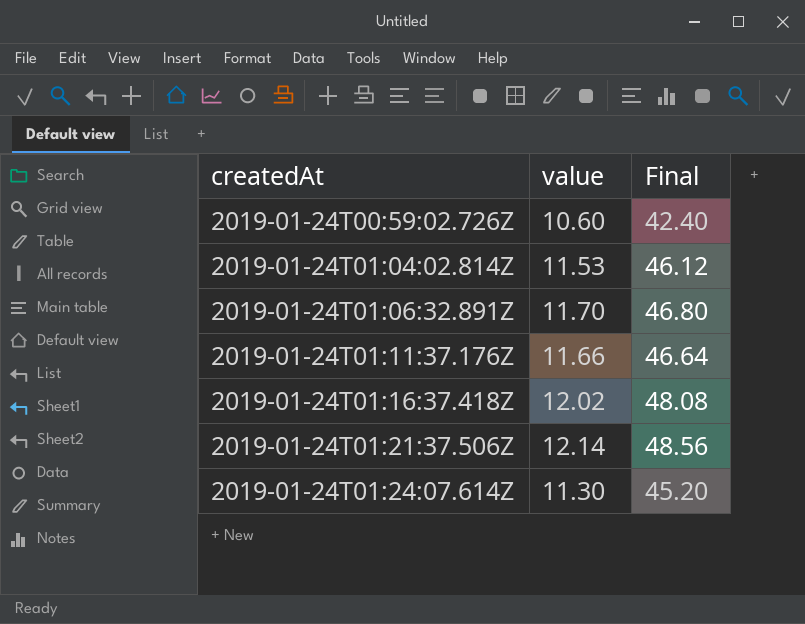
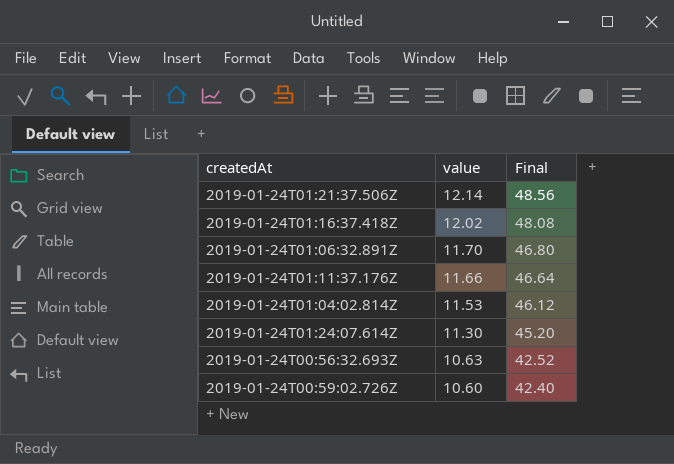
row order: createdAt ascending -> value descending
row 2019-01-24T00:56:32.693Z: none -> 10.63 | 42.52

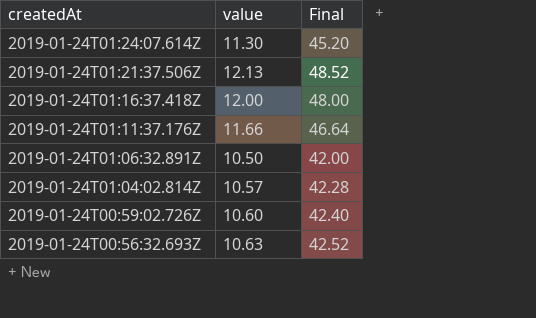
row order: value descending -> createdAt descending
2019-01-24T01:21:37.506Z | value: 12.14 -> 12.13
2019-01-24T01:21:37.506Z | Final: 48.56 -> 48.52
2019-01-24T01:16:37.418Z | value: 12.02 -> 12.00
2019-01-24T01:16:37.418Z | Final: 48.08 -> 48.00
2019-01-24T01:06:32.891Z | value: 11.70 -> 10.50
2019-01-24T01:06:32.891Z | Final: 46.80 -> 42.00
2019-01-24T01:04:02.814Z | value: 11.53 -> 10.57
2019-01-24T01:04:02.814Z | Final: 46.12 -> 42.28

